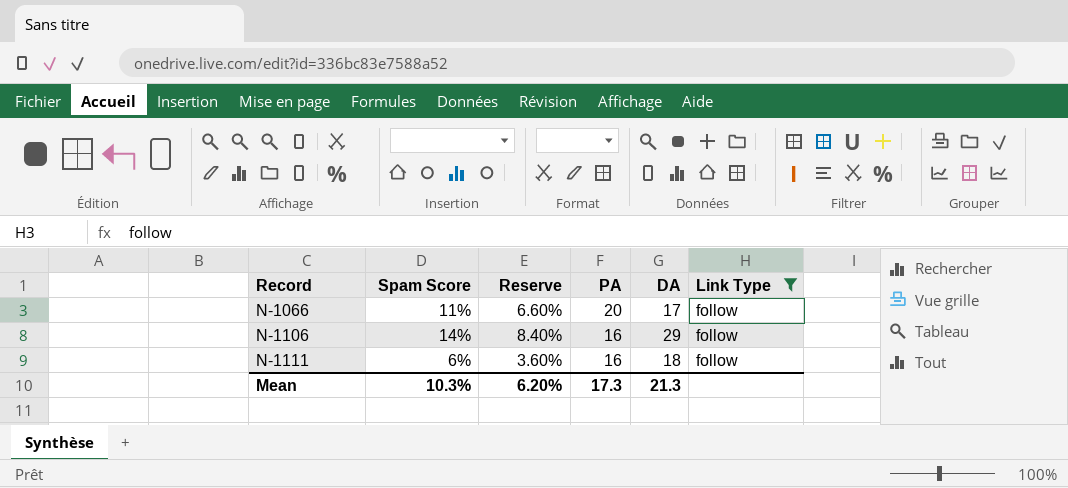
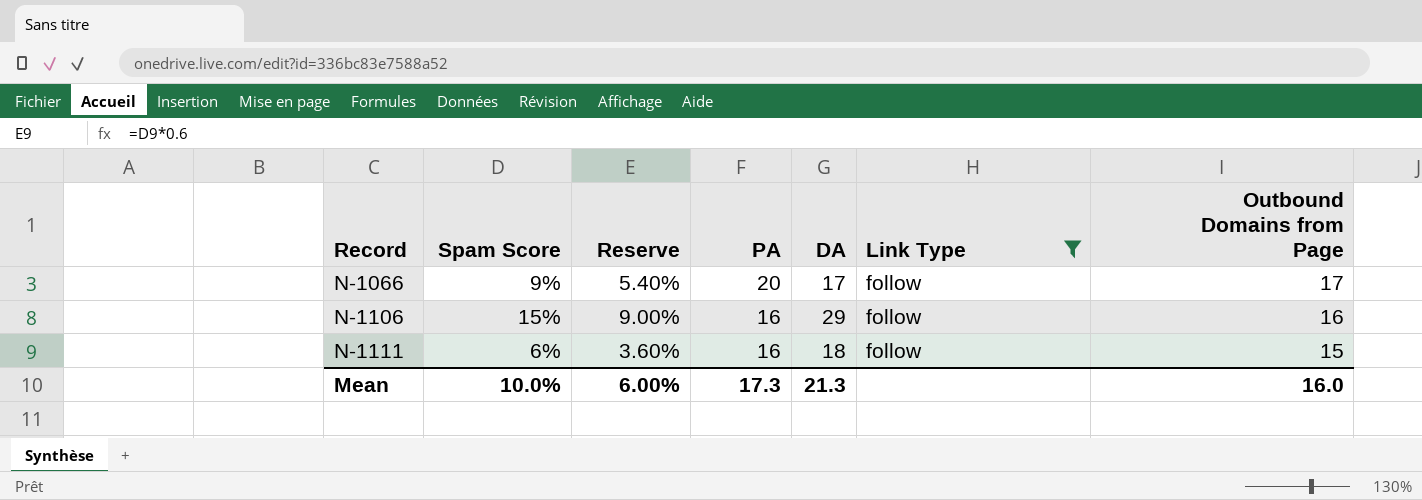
column Outbound Domains from Page | position: none -> 7
N-1066 | Spam Score: 11% -> 9%
N-1066 | Reserve: 6.60% -> 5.40%
N-1106 | Spam Score: 14% -> 15%
N-1106 | Reserve: 8.40% -> 9.00%
Mean | Spam Score: 10.3% -> 10.0%
Mean | Reserve: 6.20% -> 6.00%

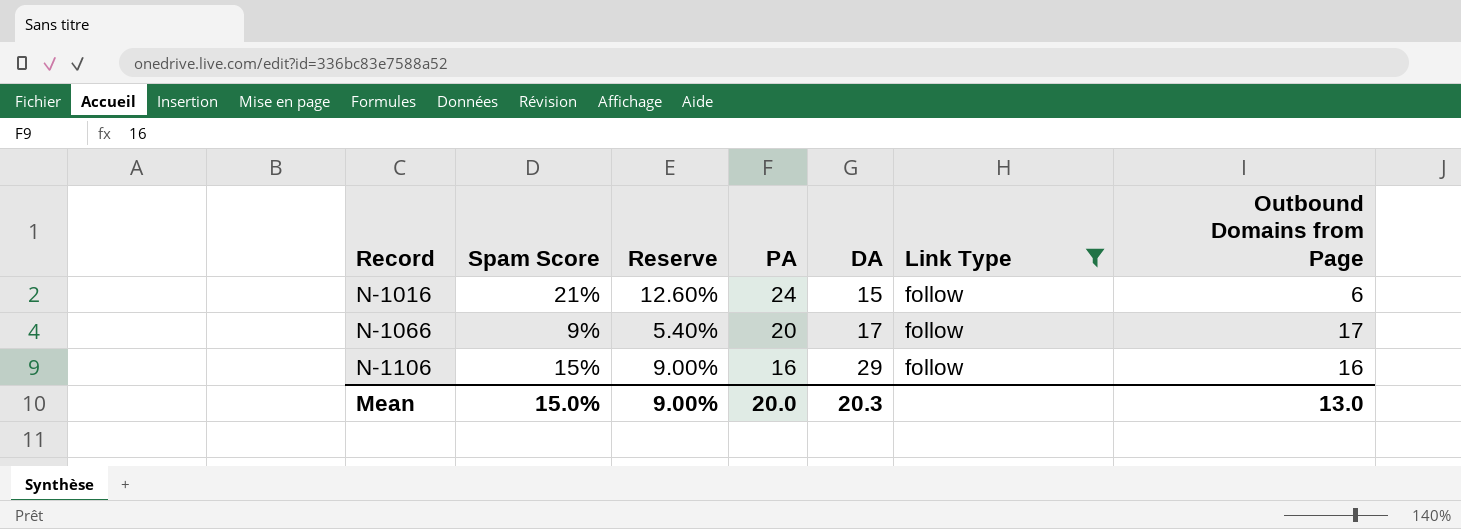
row N-1111: 6% | 3.60% | 16 | 18 | follow | 15 -> none
row N-1016: none -> 21% | 12.60% | 24 | 15 | follow | 6
Mean | Spam Score: 10.0% -> 15.0%
Mean | Reserve: 6.00% -> 9.00%
Mean | PA: 17.3 -> 20.0
Mean | DA: 21.3 -> 20.3
Mean | Outbound Domains from Page: 16.0 -> 13.0

